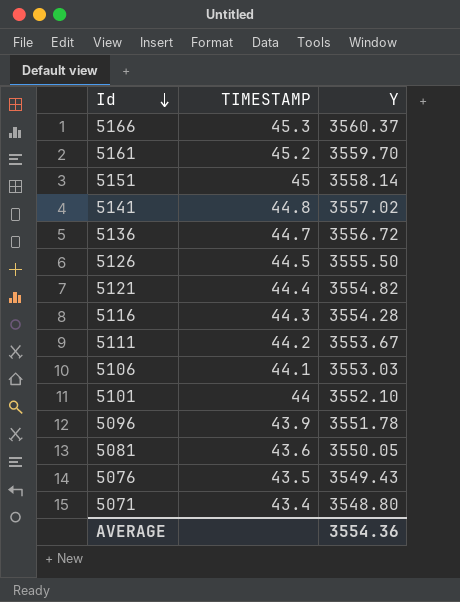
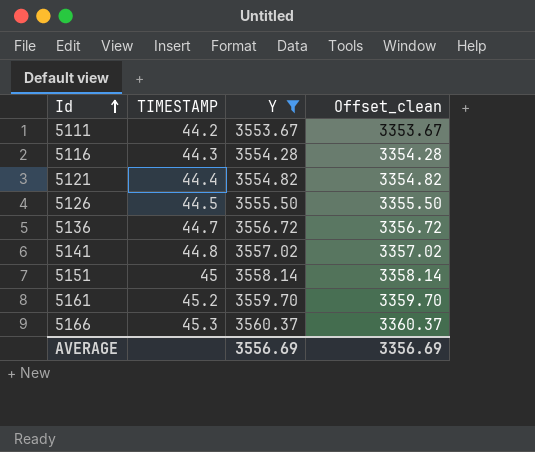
filter: none -> Y >= 3553.67
row order: Id descending -> Id ascending
column Offset_clean | formula: none -> [Y] - 200
AVERAGE | Y: 3554.36 -> 3556.69

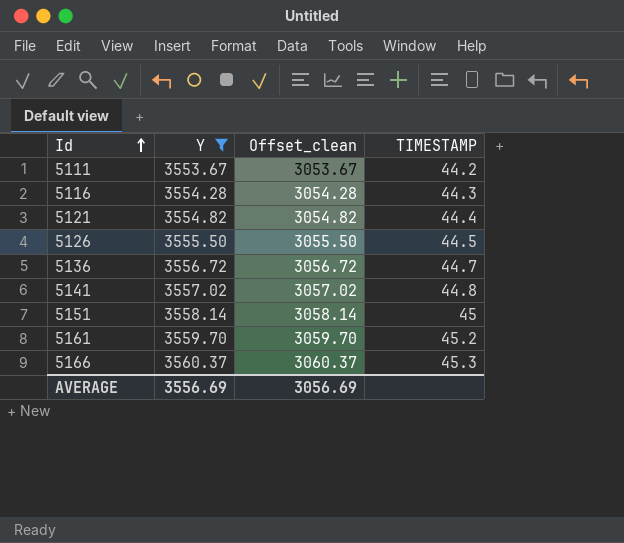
column Offset_clean | formula: [Y] - 200 -> [Y] - 500
column TIMESTAMP | position: 2 -> 4
AVERAGE | Offset_clean: 3356.69 -> 3056.69

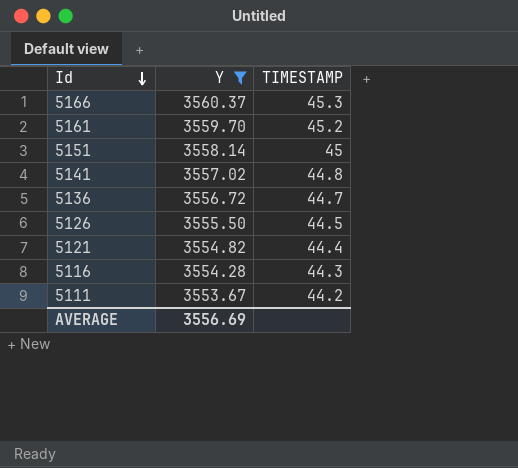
row order: Id ascending -> Id descending
column Offset_clean | formula: [Y] - 500 -> none

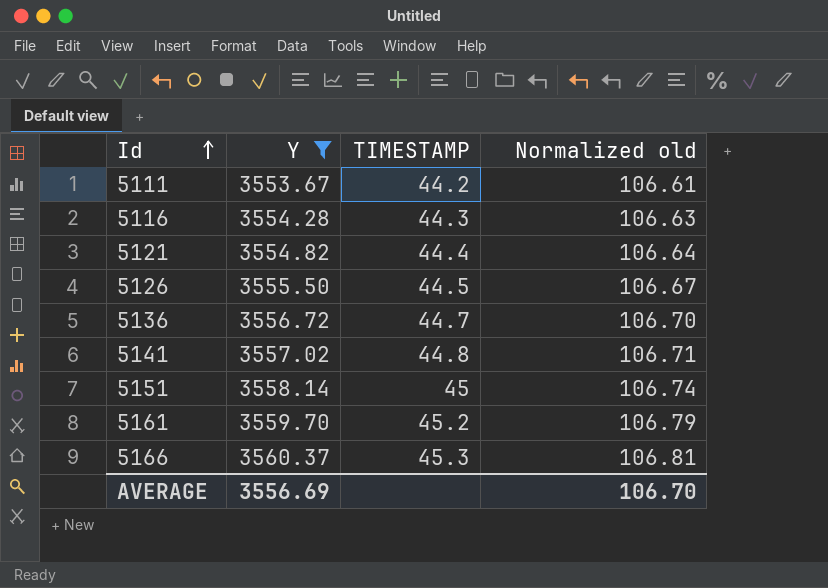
row order: Id descending -> Id ascending
column Normalized old | formula: none -> [Y] * 0.03

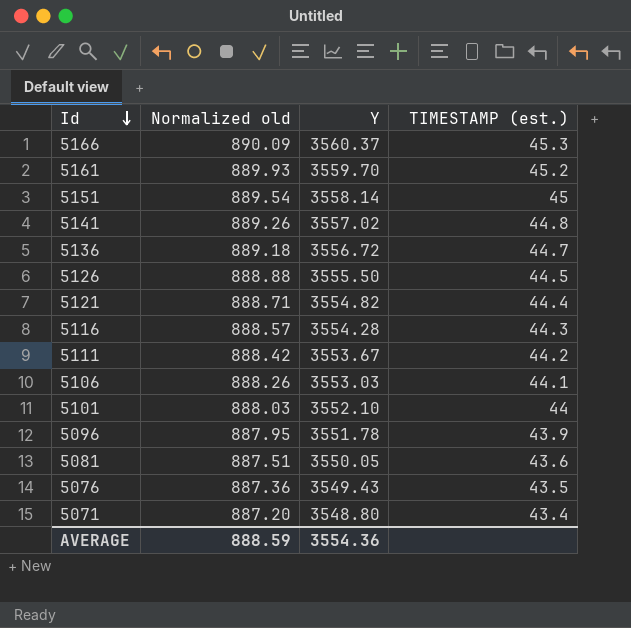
filter: Y >= 3553.67 -> none
row order: Id ascending -> Id descending
column Normalized old | formula: [Y] * 0.03 -> [Y] * 0.25
column Normalized old | position: 4 -> 2
column name: TIMESTAMP -> TIMESTAMP (est.)
AVERAGE | Normalized old: 106.70 -> 888.59
AVERAGE | Y: 3556.69 -> 3554.36

